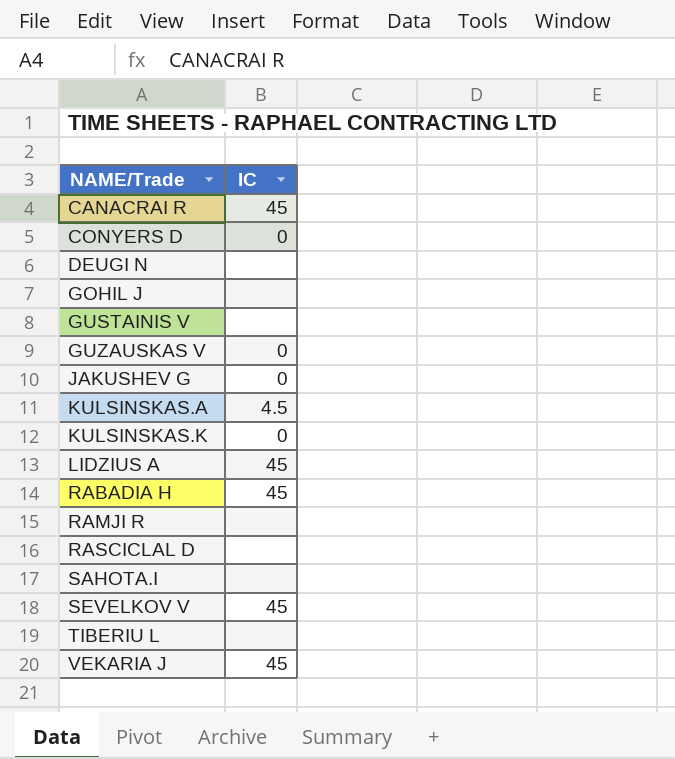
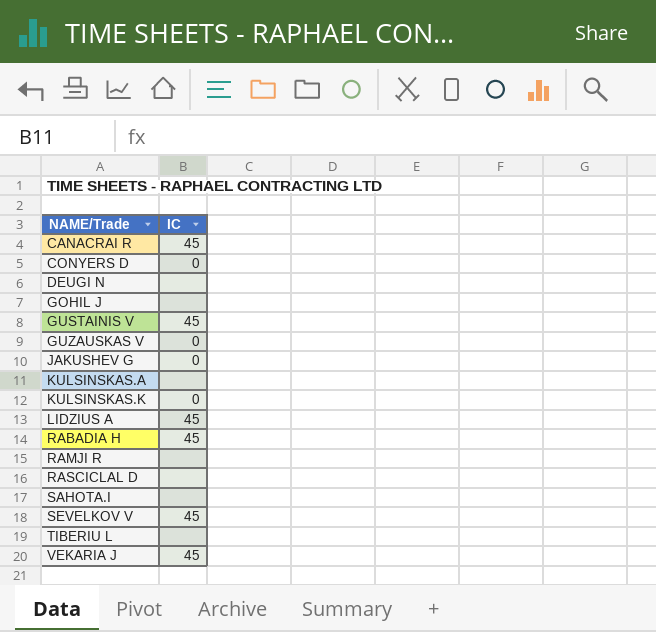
GUSTAINIS V | IC: none -> 45
KULSINSKAS.A | IC: 4.5 -> none

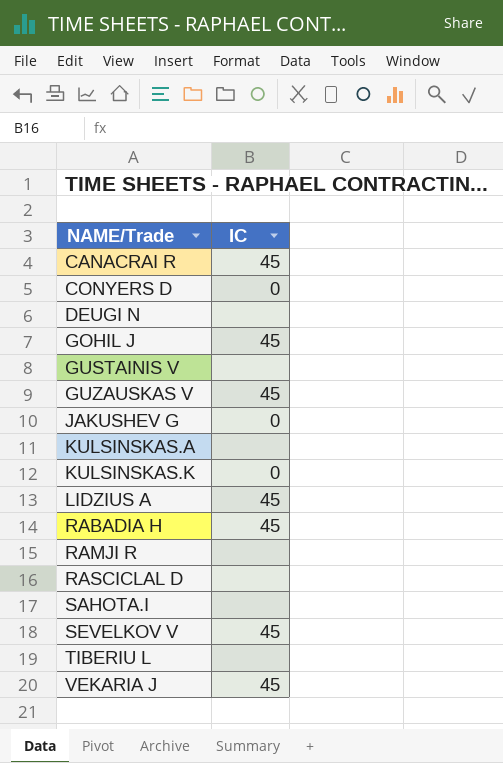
GOHIL J | IC: none -> 45
GUSTAINIS V | IC: 45 -> none
GUZAUSKAS V | IC: 0 -> 45

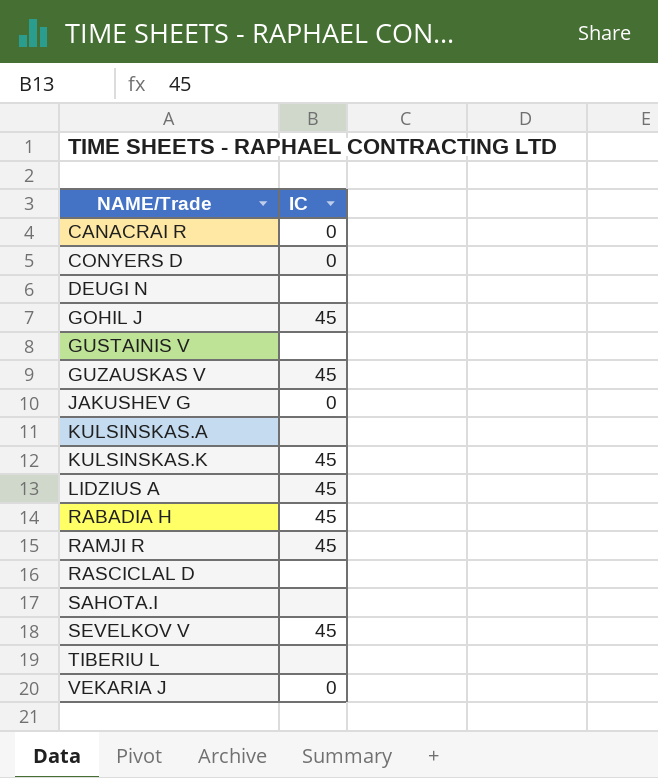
CANACRAI R | IC: 45 -> 0
KULSINSKAS.K | IC: 0 -> 45
RAMJI R | IC: none -> 45
VEKARIA J | IC: 45 -> 0

